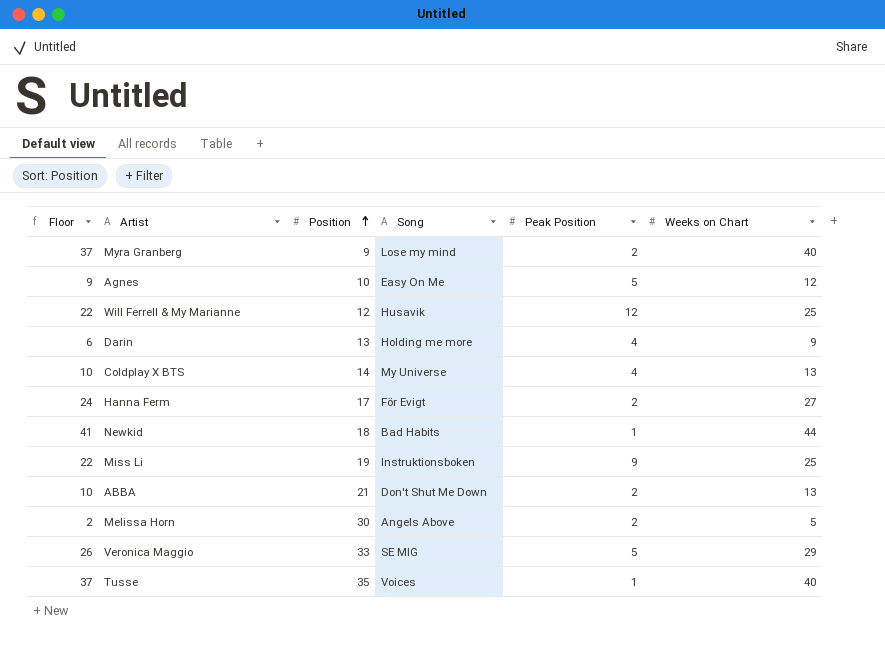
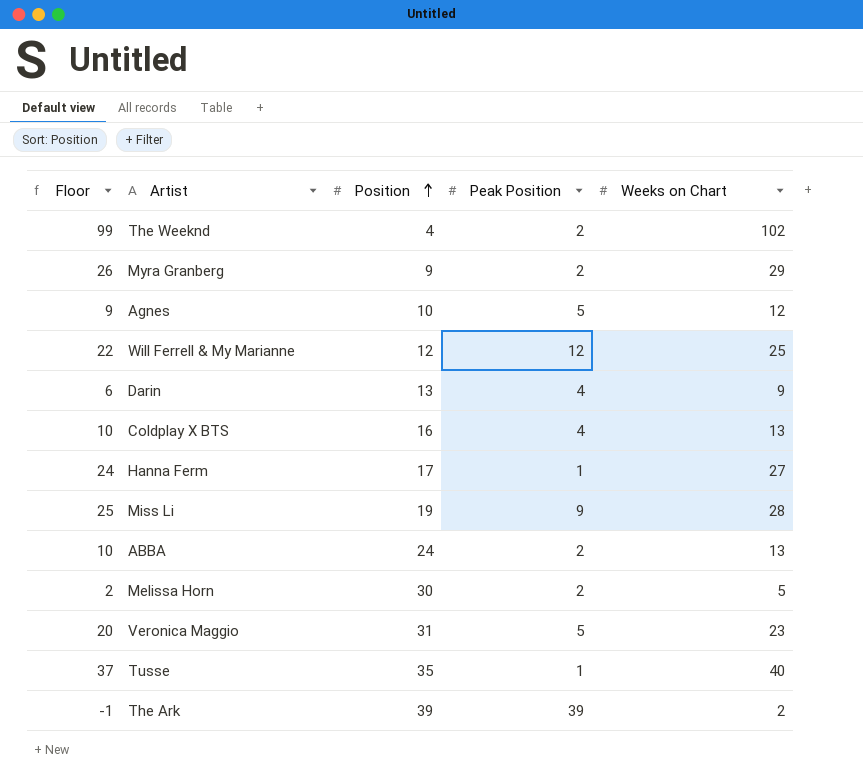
column Song | position: 4 -> none
row Newkid: 41 | 18 | Bad Habits | 1 | 44 -> none
row The Weeknd: none -> 99 | 4 | 2 | 102
Myra Granberg | Floor: 37 -> 26
Myra Granberg | Weeks on Chart: 40 -> 29
Coldplay X BTS | Position: 14 -> 16
Hanna Ferm | Peak Position: 2 -> 1
Miss Li | Floor: 22 -> 25
Miss Li | Weeks on Chart: 25 -> 28
ABBA | Position: 21 -> 24
Veronica Maggio | Floor: 26 -> 20
Veronica Maggio | Position: 33 -> 31
Veronica Maggio | Weeks on Chart: 29 -> 23
row The Ark: none -> -1 | 39 | 39 | 2

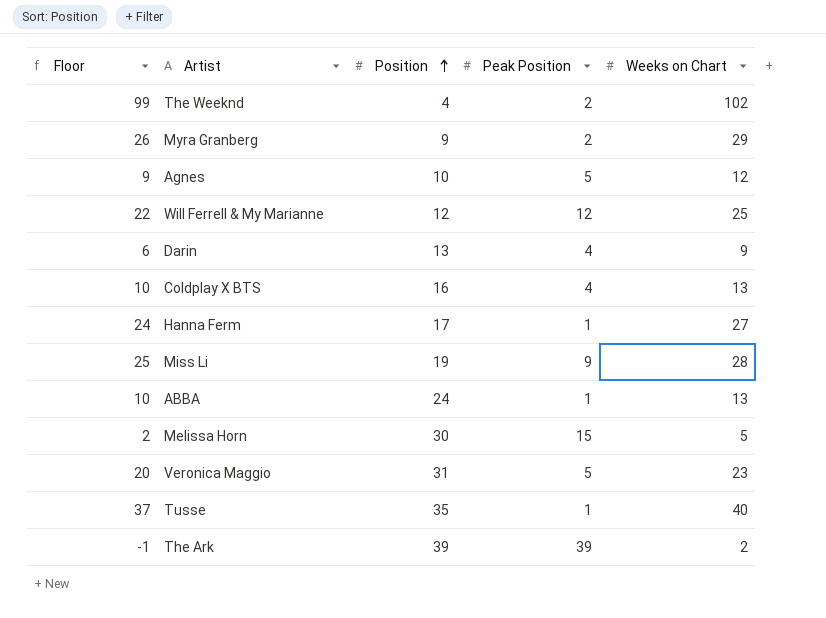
ABBA | Peak Position: 2 -> 1
Melissa Horn | Peak Position: 2 -> 15

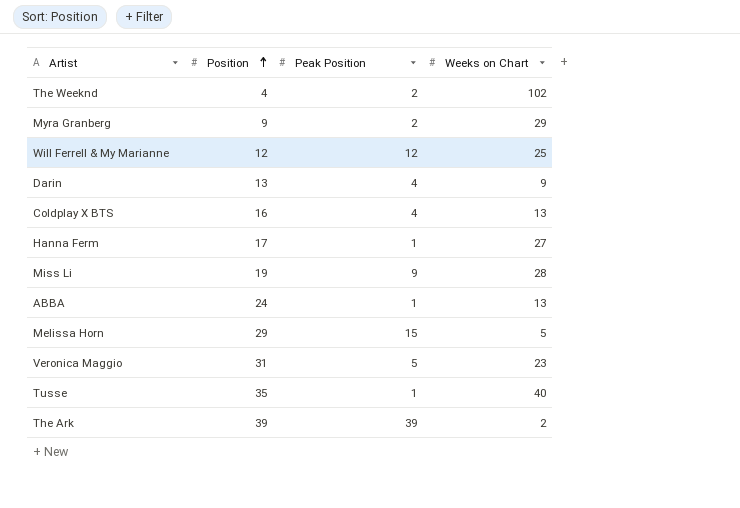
column Floor | formula: [Weeks on Chart] - 3 -> none
row Agnes: 9 | 10 | 5 | 12 -> none
Melissa Horn | Position: 30 -> 29

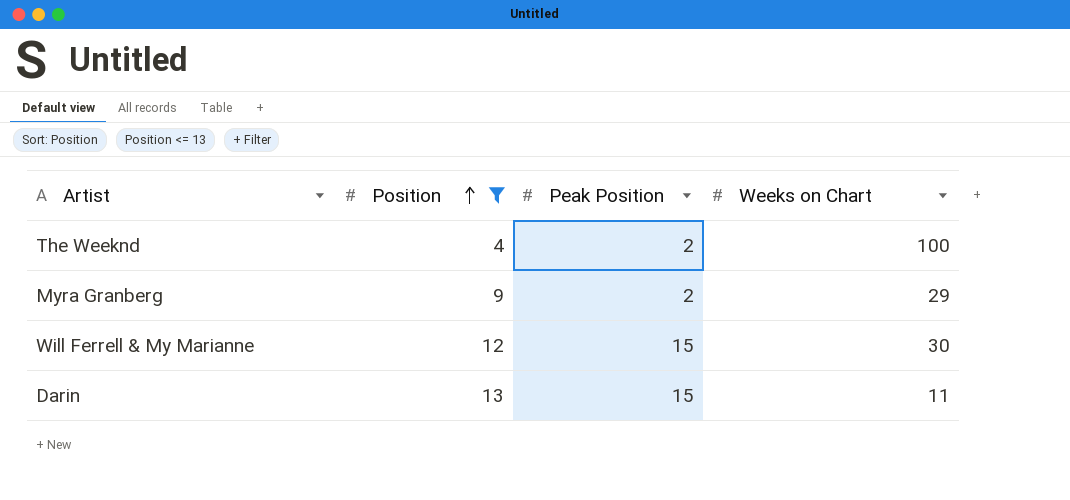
filter: none -> Position <= 13
The Weeknd | Weeks on Chart: 102 -> 100
Will Ferrell & My Marianne | Peak Position: 12 -> 15
Will Ferrell & My Marianne | Weeks on Chart: 25 -> 30
Darin | Peak Position: 4 -> 15
Darin | Weeks on Chart: 9 -> 11

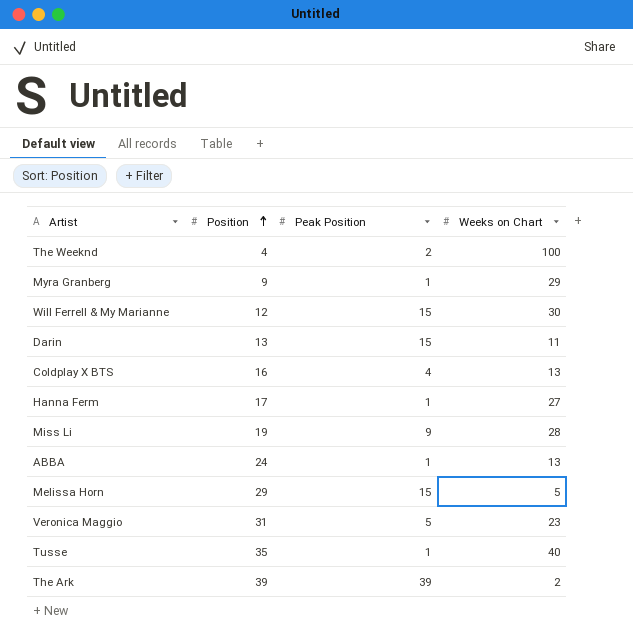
filter: Position <= 13 -> none
Myra Granberg | Peak Position: 2 -> 1

